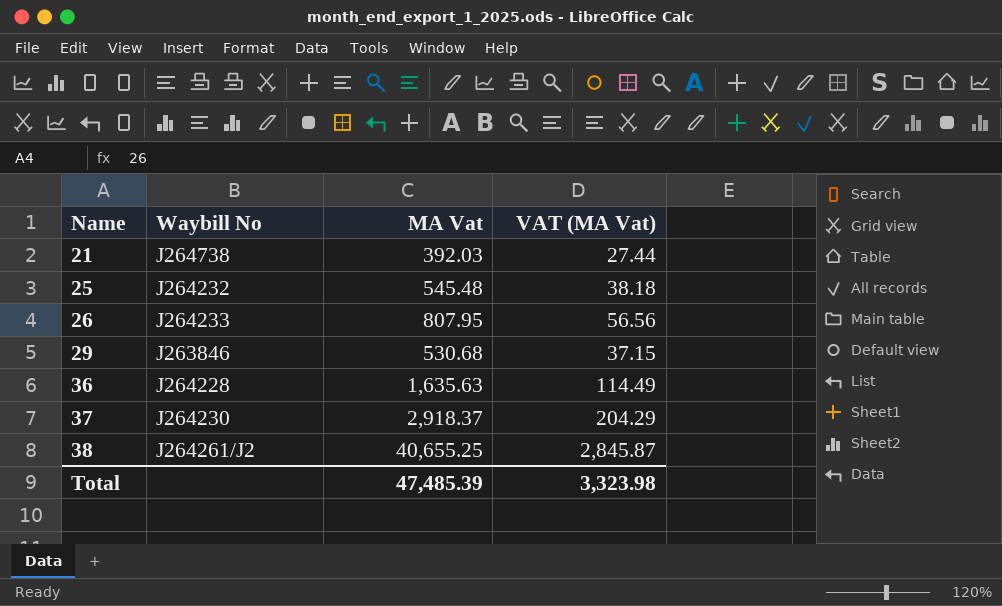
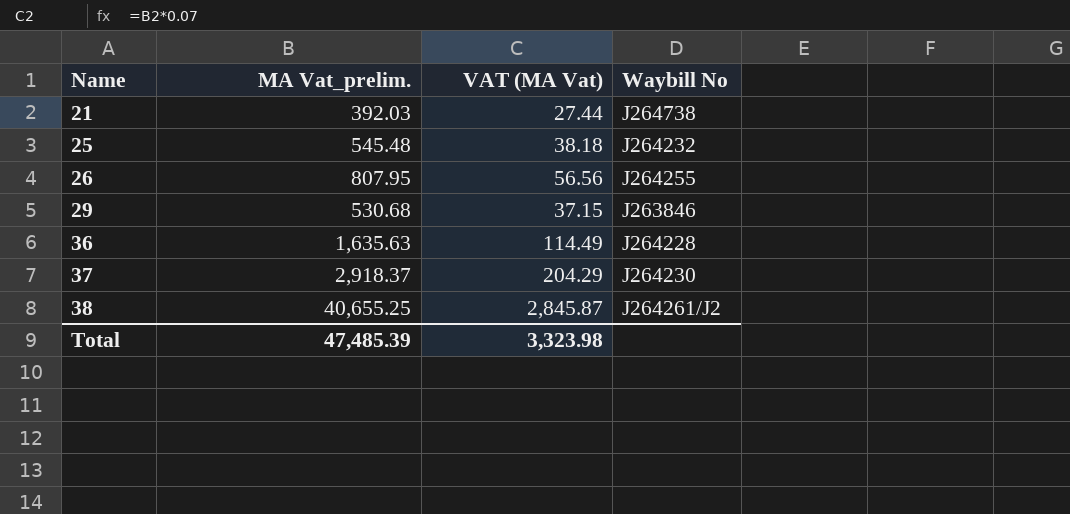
column name: MA Vat -> MA Vat_prelim.
column Waybill No | position: 2 -> 4
26 | Waybill No: J264233 -> J264255

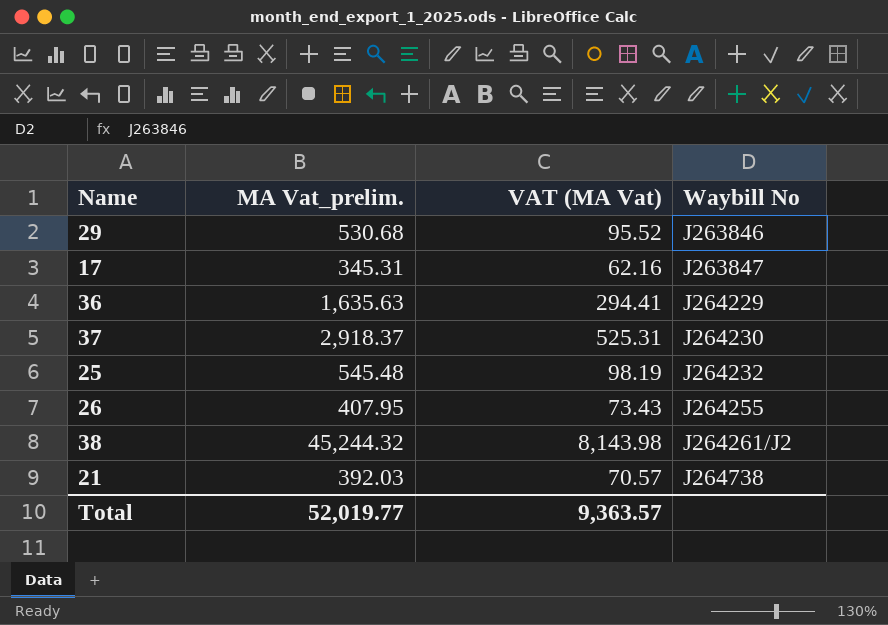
row order: Name ascending -> Waybill No ascending
column VAT (MA Vat) | formula: [MA Vat_prelim.] * 0.07 -> [MA Vat_prelim.] * 0.18
row 17: none -> 345.31 | 62.16 | J263847
36 | Waybill No: J264228 -> J264229
26 | MA Vat_prelim.: 807.95 -> 407.95
38 | MA Vat_prelim.: 40,655.25 -> 45,244.32
Total | MA Vat_prelim.: 47,485.39 -> 52,019.77
Total | VAT (MA Vat): 3,323.98 -> 9,363.57

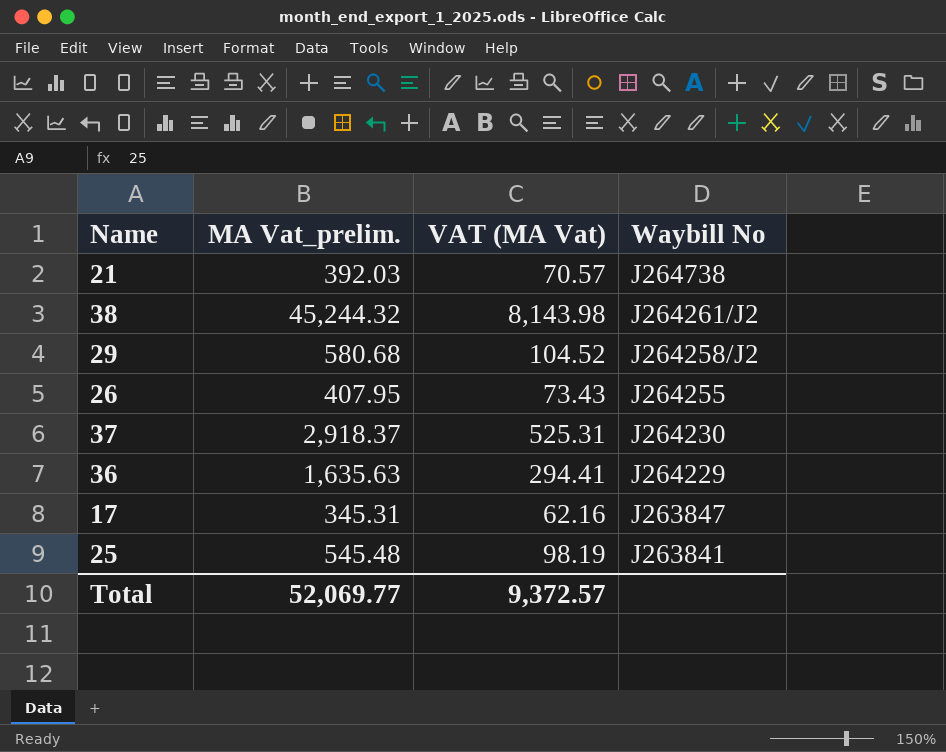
row order: Waybill No ascending -> Waybill No descending
29 | MA Vat_prelim.: 530.68 -> 580.68
29 | VAT (MA Vat): 95.52 -> 104.52
29 | Waybill No: J263846 -> J264258/J2
25 | Waybill No: J264232 -> J263841
Total | MA Vat_prelim.: 52,019.77 -> 52,069.77
Total | VAT (MA Vat): 9,363.57 -> 9,372.57

